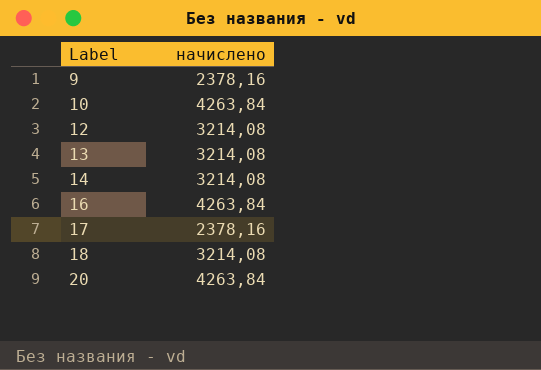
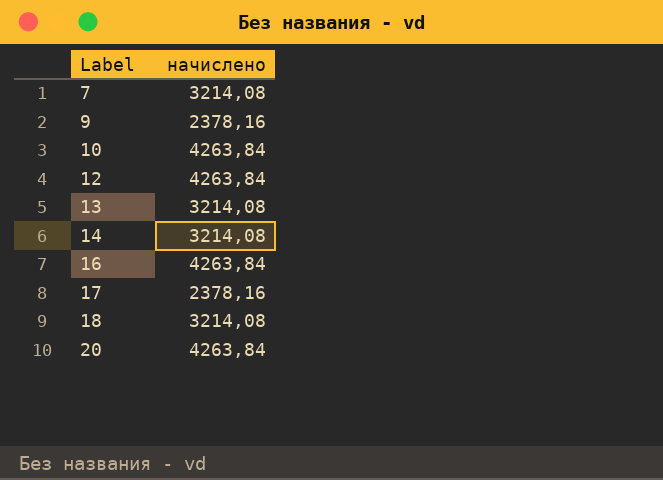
row 7: none -> 3214,08
12 | начислено: 3214,08 -> 4263,84

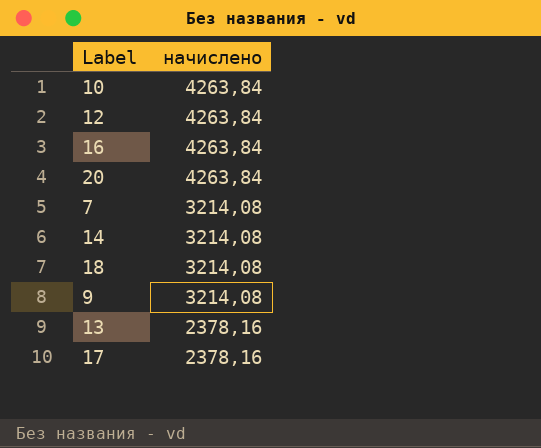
row order: Label ascending -> начислено descending
9 | начислено: 2378,16 -> 3214,08
13 | начислено: 3214,08 -> 2378,16

